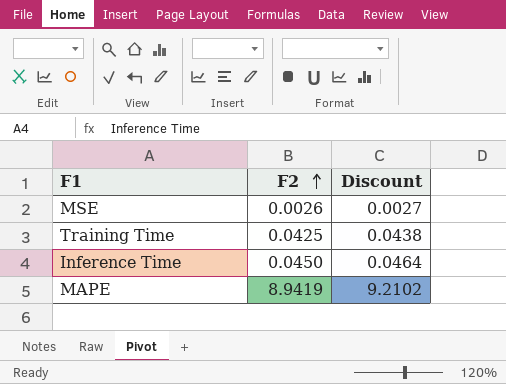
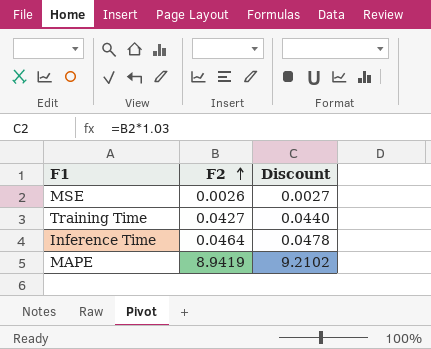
Training Time | F2: 0.0425 -> 0.0427
Training Time | Discount: 0.0438 -> 0.0440
Inference Time | F2: 0.0450 -> 0.0464
Inference Time | Discount: 0.0464 -> 0.0478

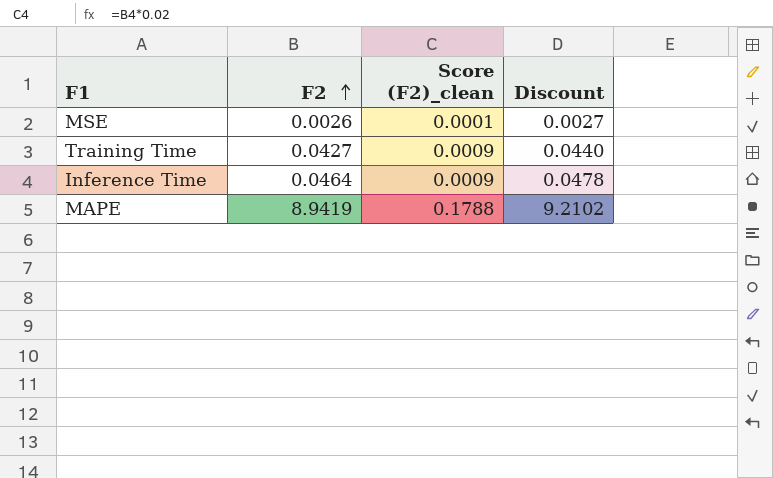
column Score (F2)_clean | formula: none -> [F2] * 0.02

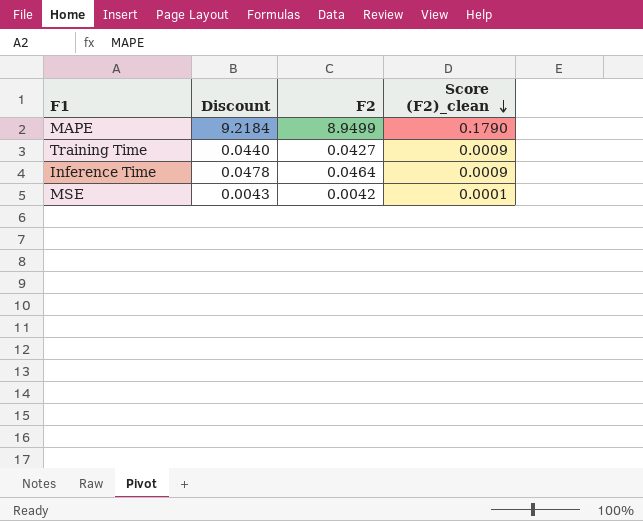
row order: F2 ascending -> Score (F2)_clean descending
column Discount | position: 4 -> 2
MAPE | Discount: 9.2102 -> 9.2184
MAPE | F2: 8.9419 -> 8.9499
MAPE | Score (F2)_clean: 0.1788 -> 0.1790
MSE | Discount: 0.0027 -> 0.0043
MSE | F2: 0.0026 -> 0.0042

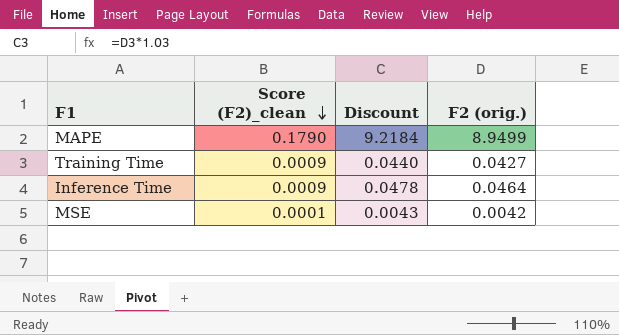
column Score (F2)_clean | position: 4 -> 2
column name: F2 -> F2 (orig.)

